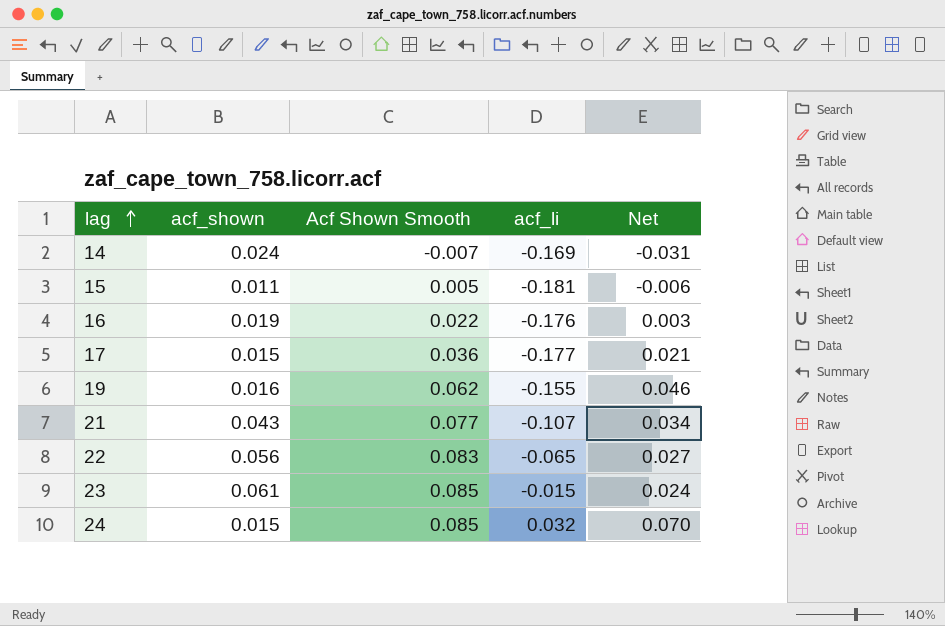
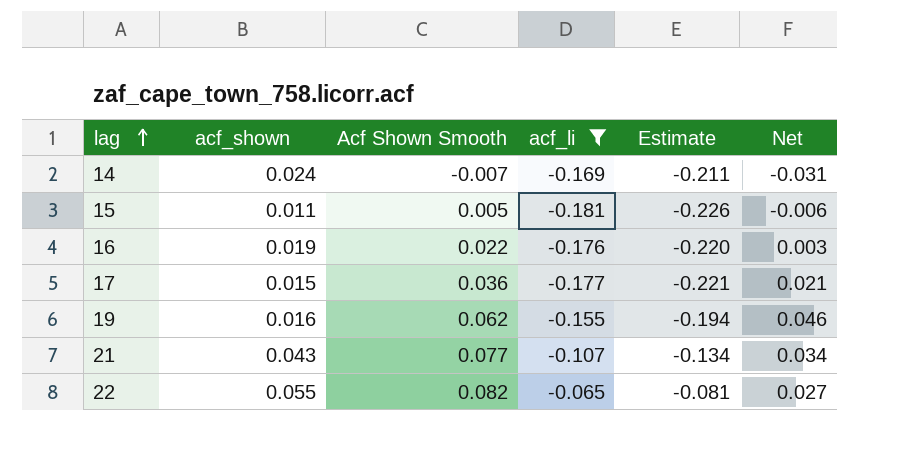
filter: none -> acf_li <= -0.065
column Estimate | formula: none -> [acf_li] * 1.25
22 | acf_shown: 0.056 -> 0.055
22 | Acf Shown Smooth: 0.083 -> 0.082

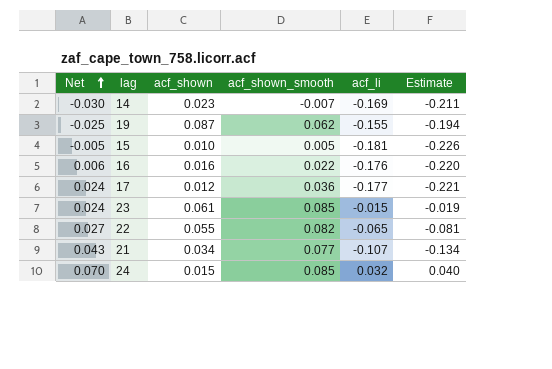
filter: acf_li <= -0.065 -> none
row order: lag ascending -> Net ascending
column Net | position: 6 -> 1
column name: Acf Shown Smooth -> acf_shown_smooth
14 | Net: -0.031 -> -0.030
14 | acf_shown: 0.024 -> 0.023
19 | Net: 0.046 -> -0.025
19 | acf_shown: 0.016 -> 0.087
15 | Net: -0.006 -> -0.005
15 | acf_shown: 0.011 -> 0.010
16 | Net: 0.003 -> 0.006
16 | acf_shown: 0.019 -> 0.016
17 | Net: 0.021 -> 0.024
17 | acf_shown: 0.015 -> 0.012
21 | Net: 0.034 -> 0.043
21 | acf_shown: 0.043 -> 0.034

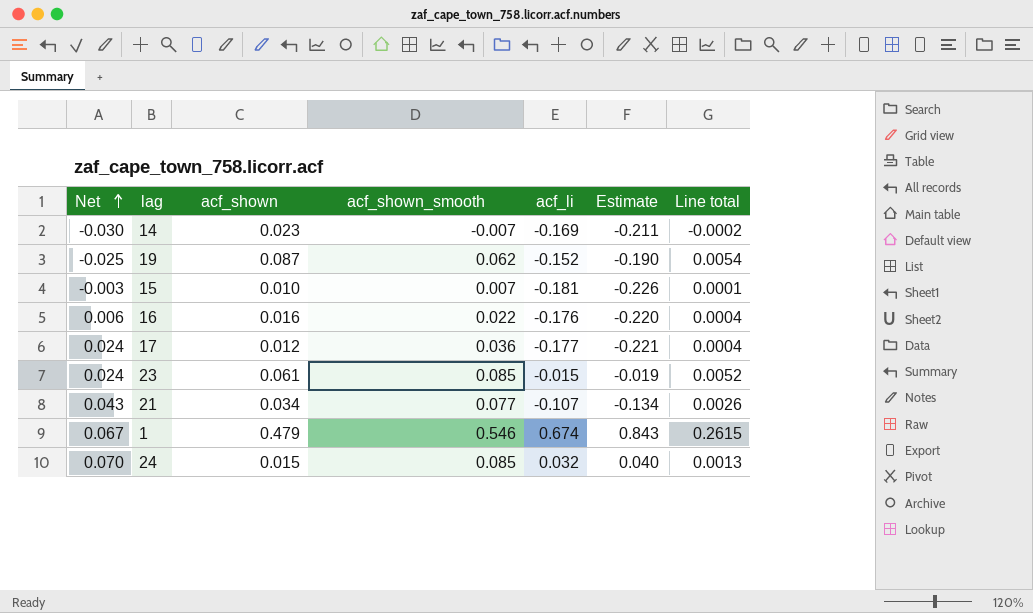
column Line total | formula: none -> [acf_shown] * [acf_shown_smooth]
row 22: 0.027 | 0.055 | 0.082 | -0.065 | -0.081 -> none
19 | acf_li: -0.155 -> -0.152
19 | Estimate: -0.194 -> -0.190
15 | Net: -0.005 -> -0.003
15 | acf_shown_smooth: 0.005 -> 0.007
row 1: none -> 0.067 | 0.479 | 0.546 | 0.674 | 0.843 | 0.2615

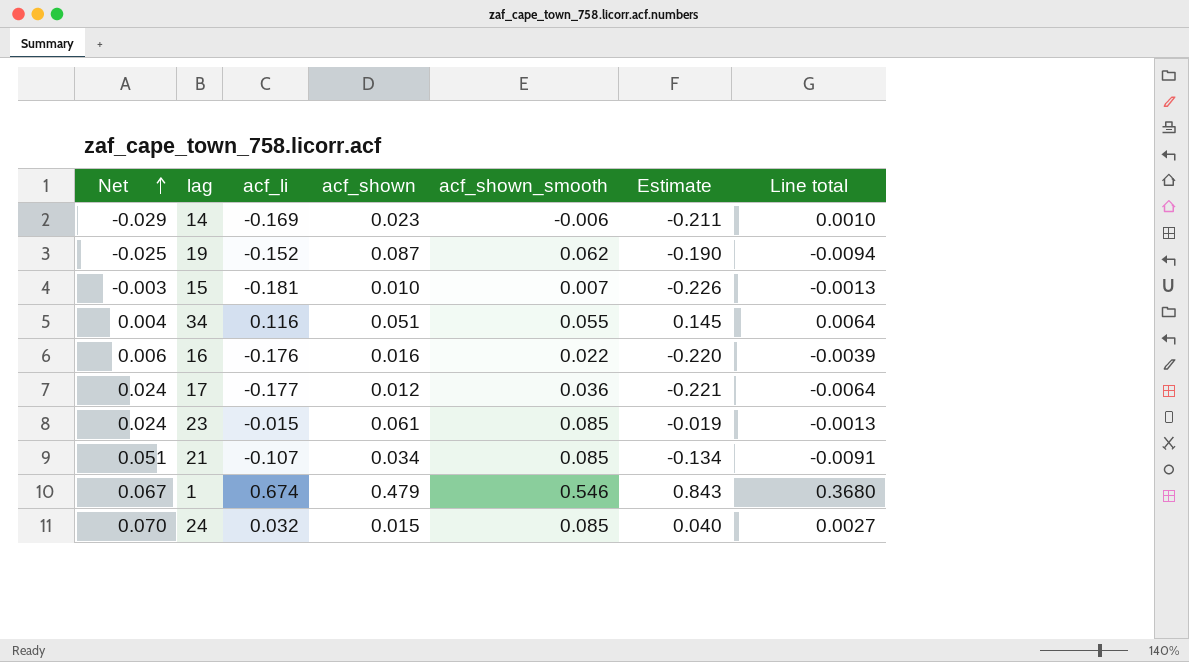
column acf_li | position: 5 -> 3
column Line total | formula: [acf_shown] * [acf_shown_smooth] -> [acf_li] * [acf_shown_smooth]
14 | Net: -0.030 -> -0.029
14 | acf_shown_smooth: -0.007 -> -0.006
row 34: none -> 0.004 | 0.116 | 0.051 | 0.055 | 0.145 | 0.0064
21 | Net: 0.043 -> 0.051
21 | acf_shown_smooth: 0.077 -> 0.085

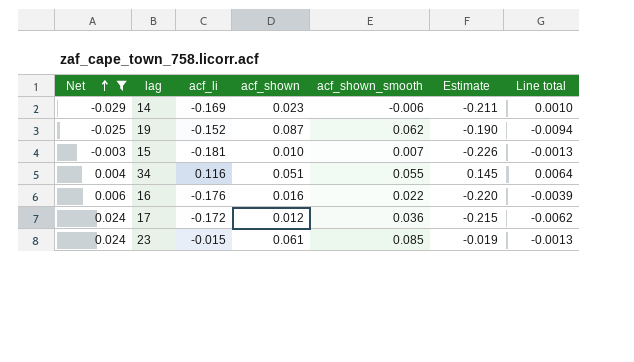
filter: none -> Net <= 0.024
17 | acf_li: -0.177 -> -0.172
17 | Estimate: -0.221 -> -0.215
17 | Line total: -0.0064 -> -0.0062

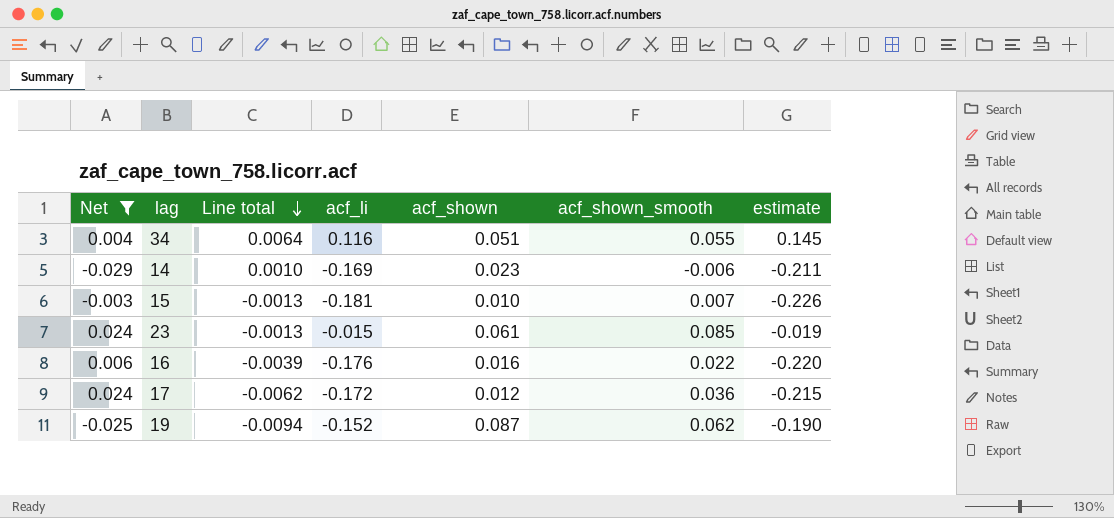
row order: Net ascending -> Line total descending
column Line total | position: 7 -> 3
column name: Estimate -> estimate

